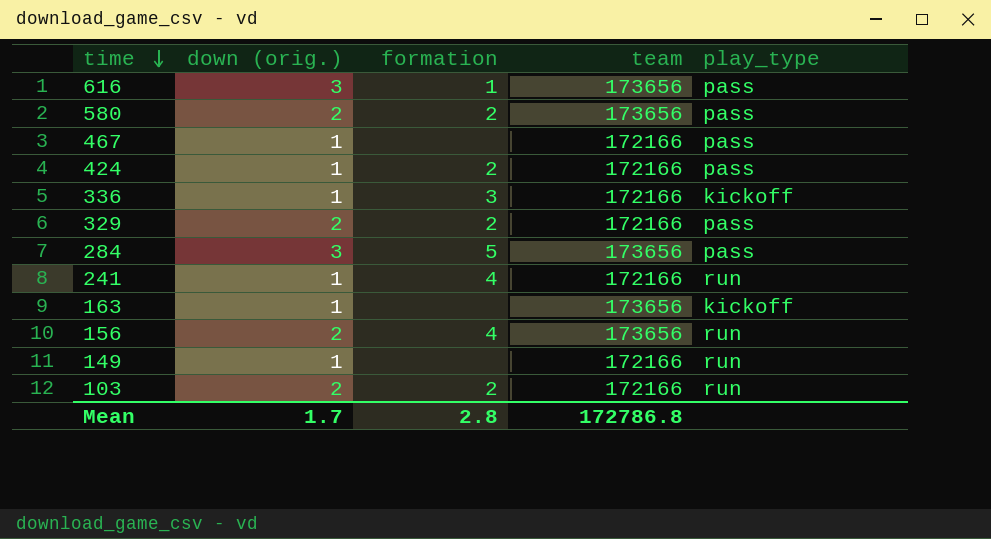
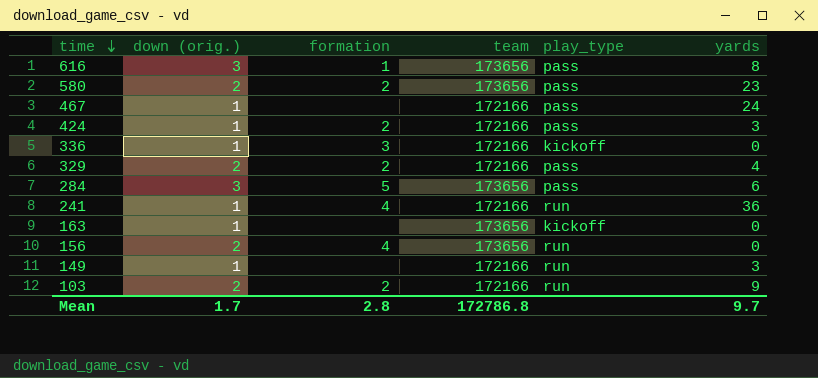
column yards | position: none -> 6

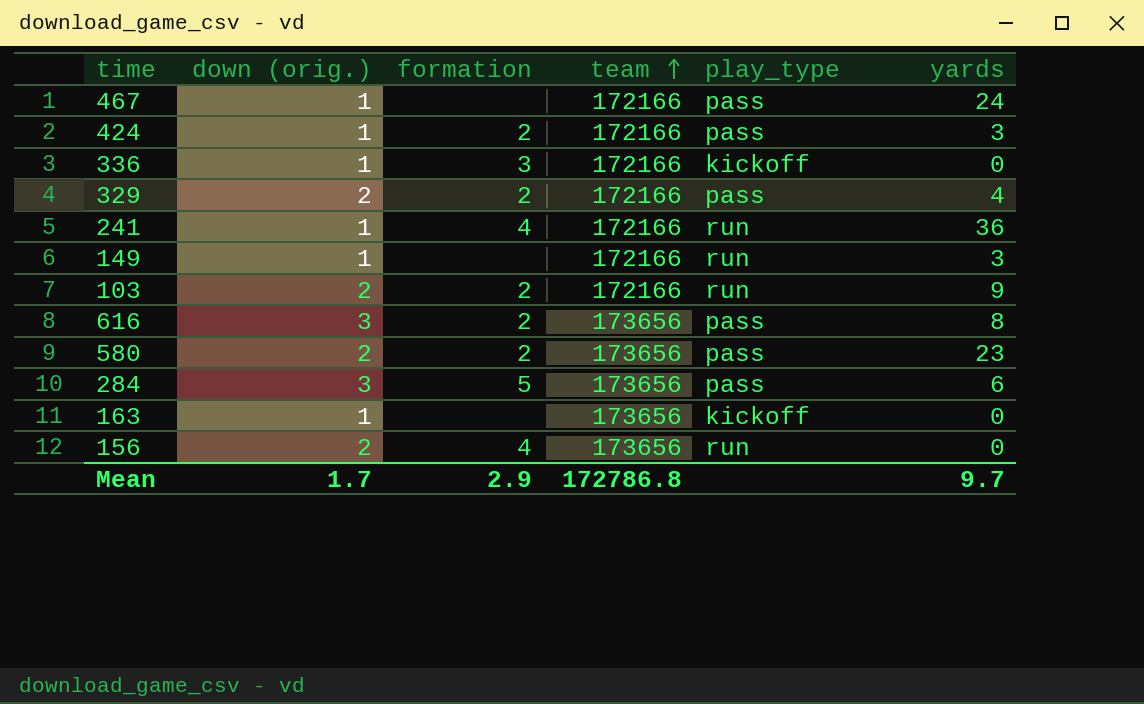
row order: time descending -> team ascending
616 | formation: 1 -> 2
Mean | formation: 2.8 -> 2.9

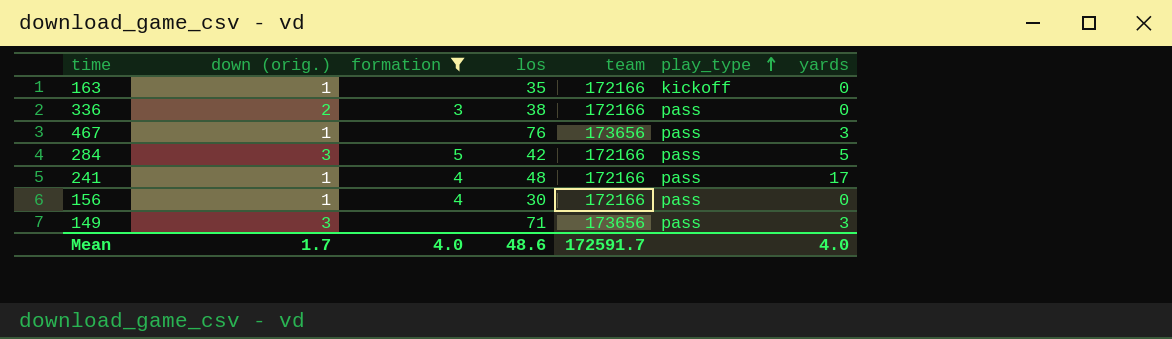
filter: none -> formation != 2
row order: team ascending -> play_type ascending
column los | position: none -> 4
163 | team: 173656 -> 172166
336 | down (orig.): 1 -> 2
336 | play_type: kickoff -> pass
467 | team: 172166 -> 173656
467 | yards: 24 -> 3
284 | team: 173656 -> 172166
284 | yards: 6 -> 5
241 | play_type: run -> pass
241 | yards: 36 -> 17
156 | down (orig.): 2 -> 1
156 | team: 173656 -> 172166
156 | play_type: run -> pass
149 | down (orig.): 1 -> 3
149 | team: 172166 -> 173656
149 | play_type: run -> pass
Mean | formation: 2.9 -> 4.0
Mean | team: 172786.8 -> 172591.7
Mean | yards: 9.7 -> 4.0

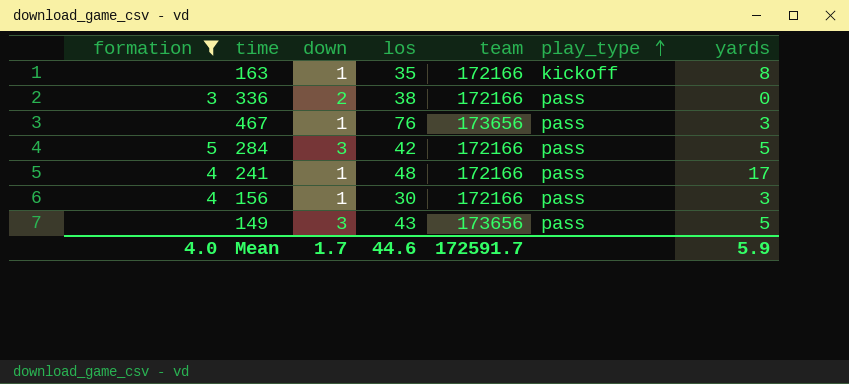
column formation | position: 3 -> 1
column name: down (orig.) -> down
163 | yards: 0 -> 8
156 | yards: 0 -> 3
149 | los: 71 -> 43
149 | yards: 3 -> 5
Mean | los: 48.6 -> 44.6
Mean | yards: 4.0 -> 5.9

